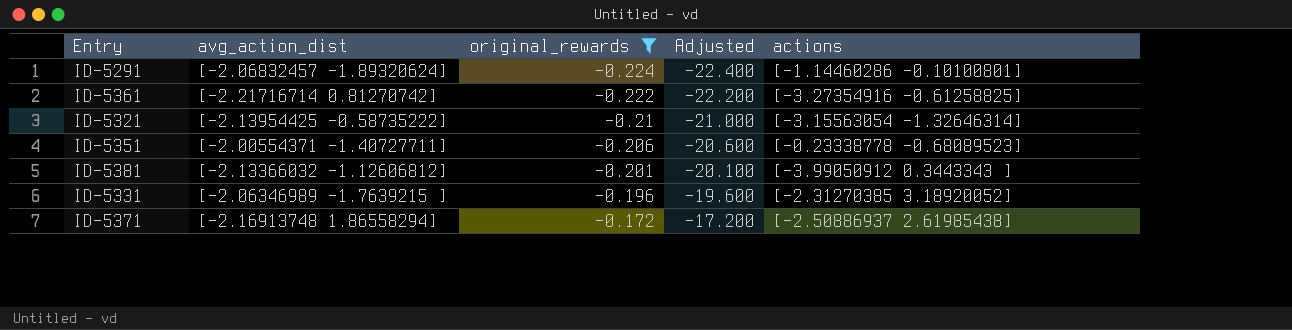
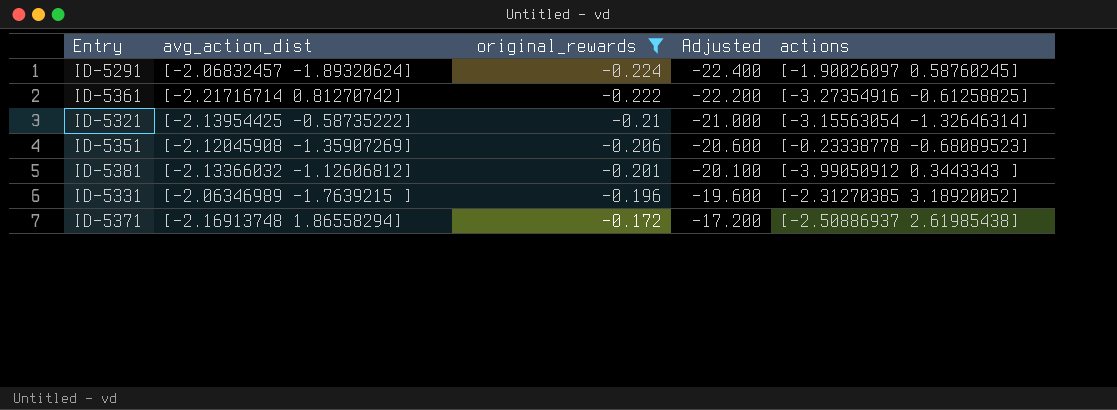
ID-5291 | actions: [-1.14460286 -0.10100801] -> [-1.90026097 0.58760245]
ID-5351 | avg_action_dist: [-2.00554371 -1.40727711] -> [-2.12045908 -1.35907269]

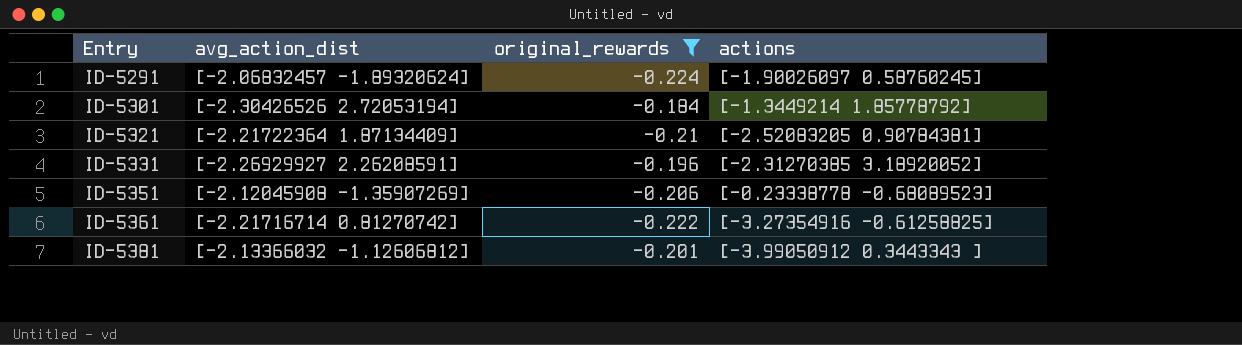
row order: original_rewards ascending -> Entry ascending
column Adjusted | formula: [original_rewards] * 100 -> none
row ID-5371: [-2.16913748 1.86558294] | -0.172 | -17.200 | [-2.50886937 2.61985438] -> none
row ID-5301: none -> [-2.30426526 2.72053194] | -0.184 | [-1.3449214 1.85778792]
ID-5321 | avg_action_dist: [-2.13954425 -0.58735222] -> [-2.21722364 1.87134409]
ID-5321 | actions: [-3.15563054 -1.32646314] -> [-2.52083205 0.90784381]
ID-5331 | avg_action_dist: [-2.06346989 -1.7639215 ] -> [-2.26929927 2.26208591]

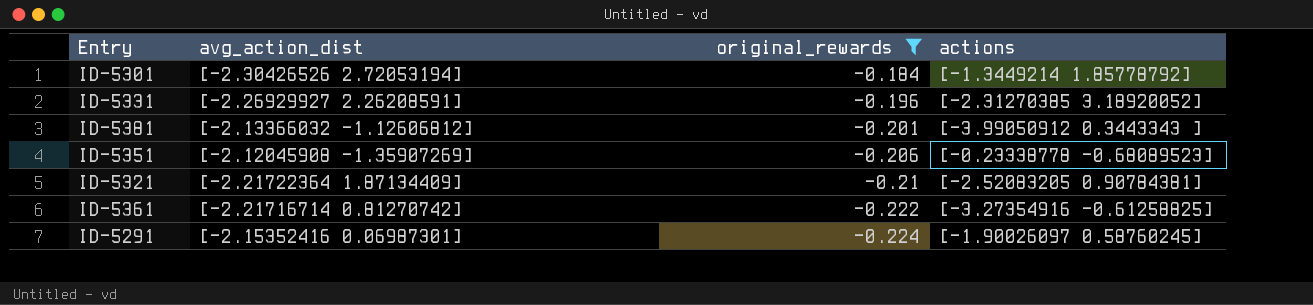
row order: Entry ascending -> original_rewards descending
ID-5291 | avg_action_dist: [-2.06832457 -1.89320624] -> [-2.15352416 0.06987301]

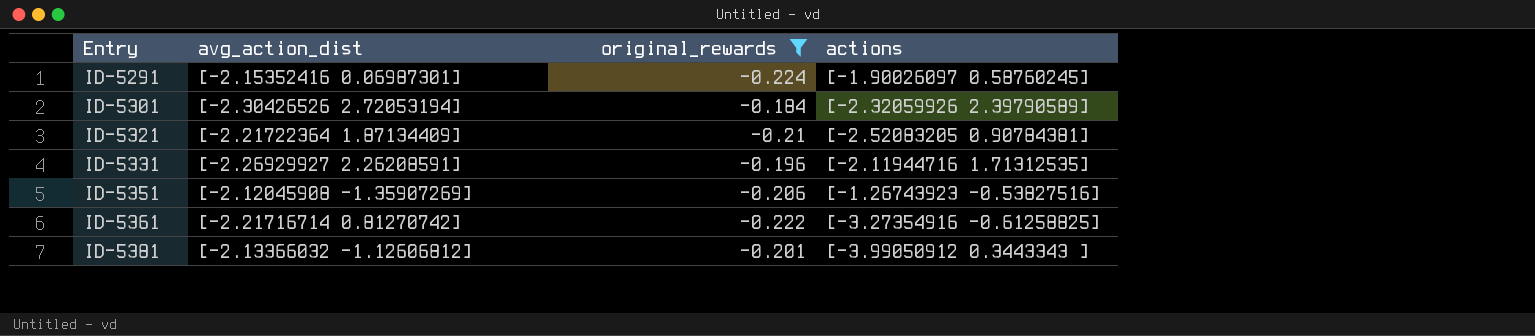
row order: original_rewards descending -> Entry ascending
ID-5301 | actions: [-1.3449214 1.85778792] -> [-2.32059926 2.39790589]
ID-5331 | actions: [-2.31270385 3.18920052] -> [-2.11944716 1.71312535]
ID-5351 | actions: [-0.23338778 -0.68089523] -> [-1.26743923 -0.53827516]

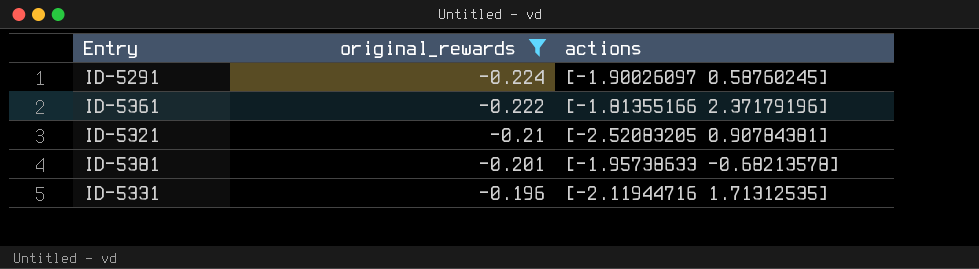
row order: Entry ascending -> original_rewards ascending
column avg_action_dist | position: 2 -> none
row ID-5301: [-2.30426526 2.72053194] | -0.184 | [-2.32059926 2.39790589] -> none
row ID-5351: [-2.12045908 -1.35907269] | -0.206 | [-1.26743923 -0.53827516] -> none
ID-5361 | actions: [-3.27354916 -0.61258825] -> [-1.81355166 2.37179196]
ID-5381 | actions: [-3.99050912 0.3443343 ] -> [-1.95738633 -0.68213578]

